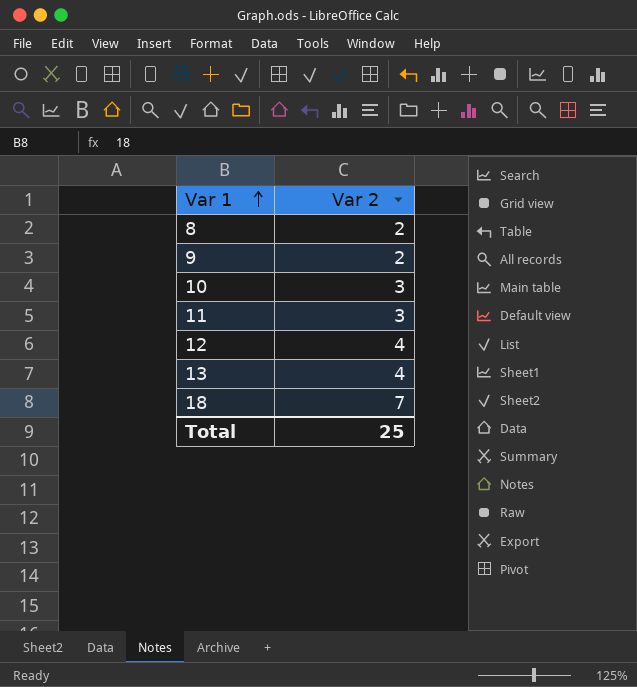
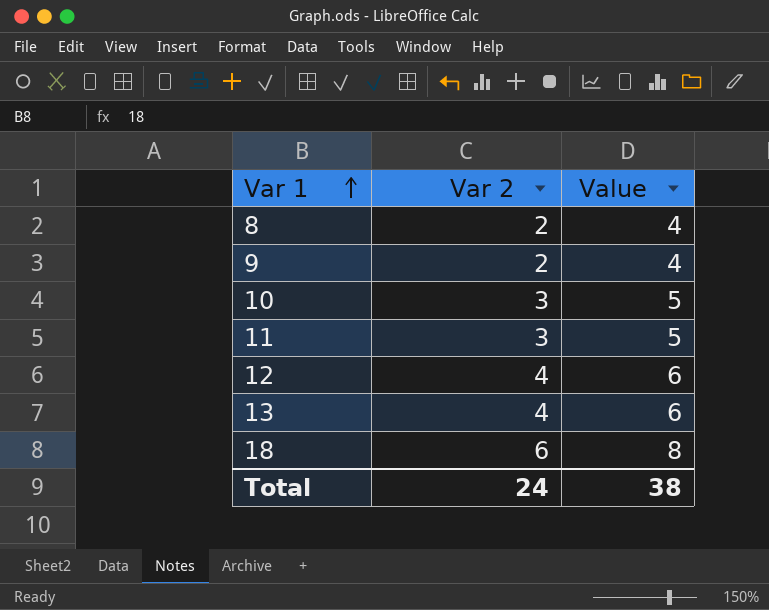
column Value | formula: none -> [Var 2] + 2
18 | Var 2: 7 -> 6
Total | Var 2: 25 -> 24

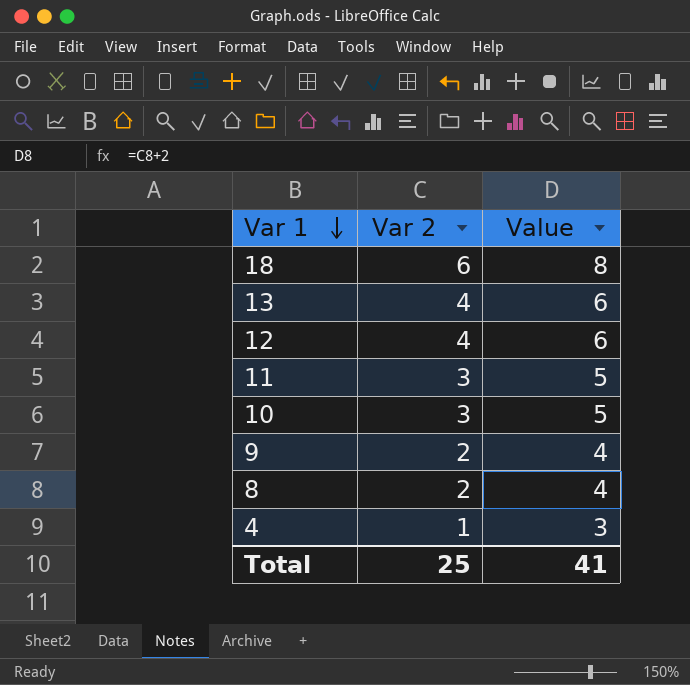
row order: Var 1 ascending -> Var 1 descending
row 4: none -> 1 | 3
Total | Var 2: 24 -> 25
Total | Value: 38 -> 41

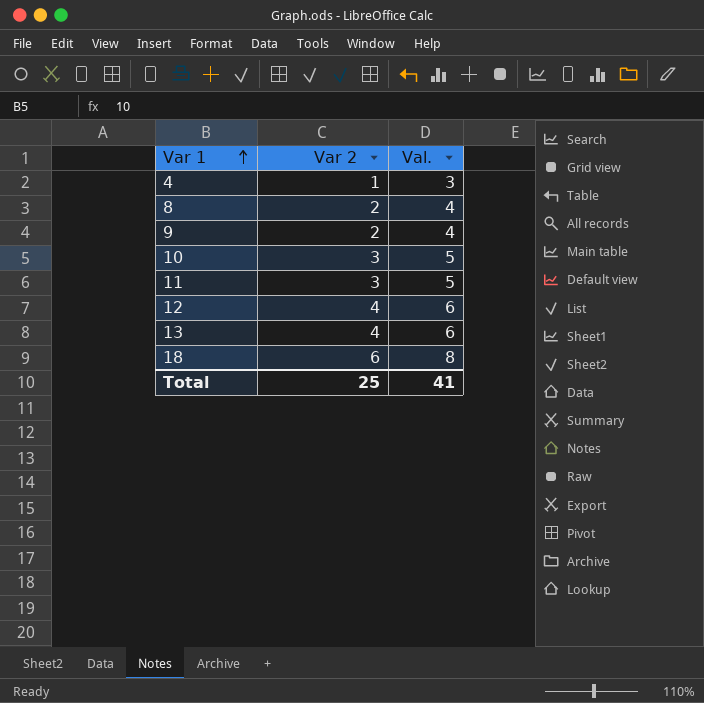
row order: Var 1 descending -> Var 1 ascending
column name: Value -> Val.

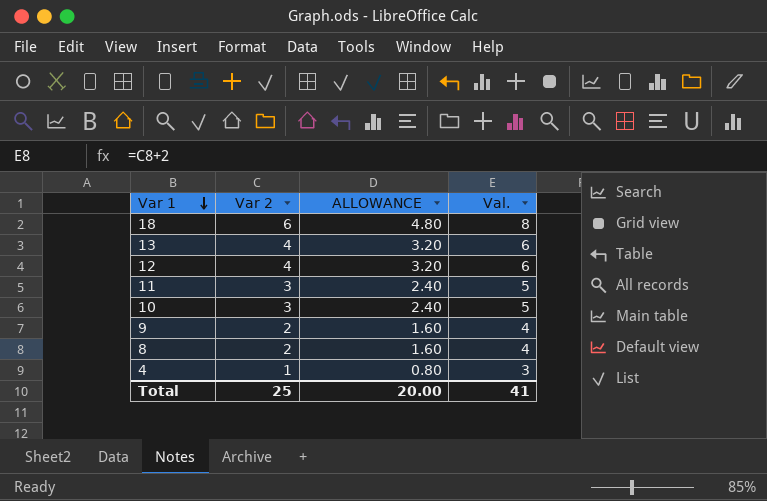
row order: Var 1 ascending -> Var 1 descending
column ALLOWANCE | formula: none -> [Var 2] * 0.8

